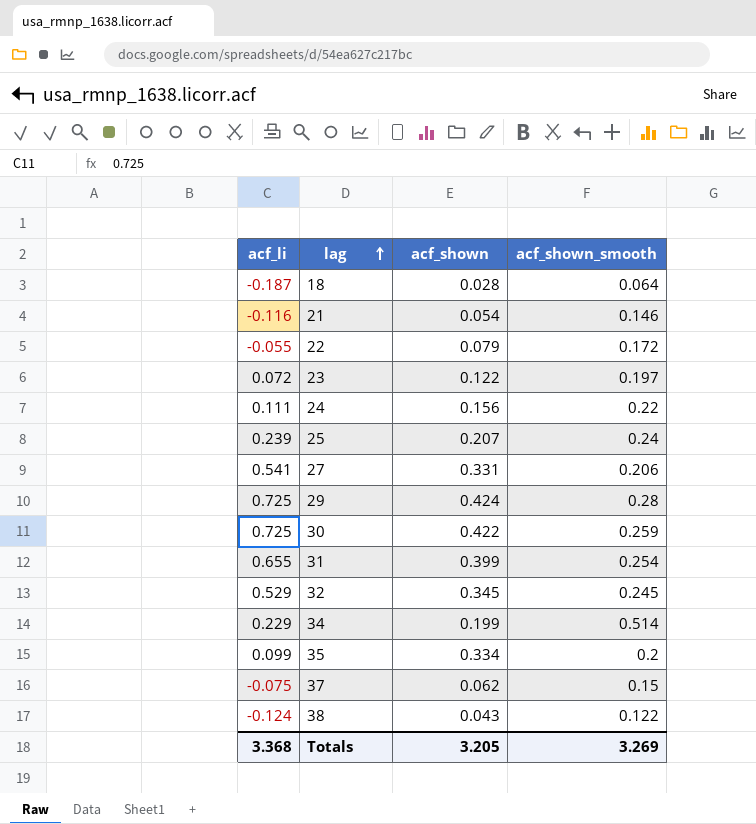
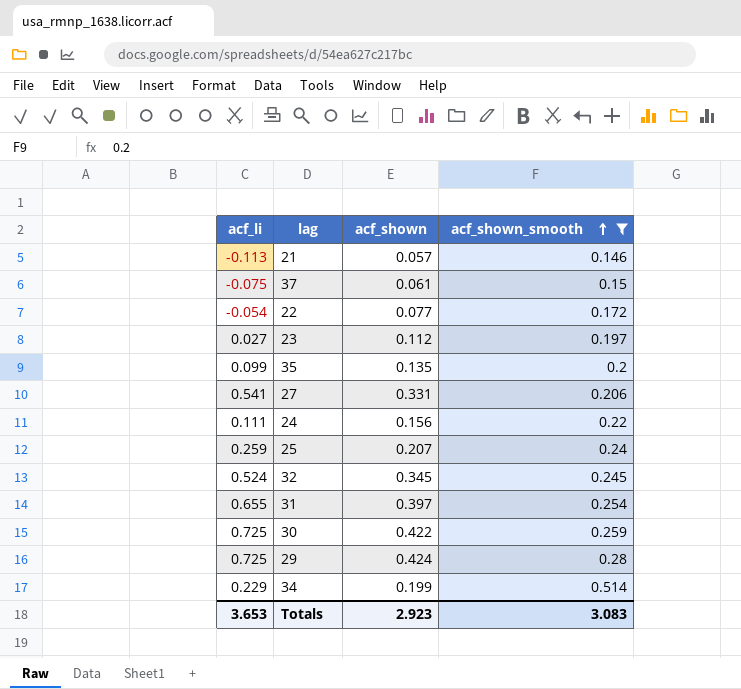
filter: none -> acf_shown_smooth >= 0.146
row order: lag ascending -> acf_shown_smooth ascending
21 | acf_li: -0.116 -> -0.113
21 | acf_shown: 0.054 -> 0.057
37 | acf_shown: 0.062 -> 0.061
22 | acf_li: -0.055 -> -0.054
22 | acf_shown: 0.079 -> 0.077
23 | acf_li: 0.072 -> 0.027
23 | acf_shown: 0.122 -> 0.112
35 | acf_shown: 0.334 -> 0.135
25 | acf_li: 0.239 -> 0.259
32 | acf_li: 0.529 -> 0.524
31 | acf_shown: 0.399 -> 0.397
Totals | acf_li: 3.368 -> 3.653
Totals | acf_shown: 3.205 -> 2.923
Totals | acf_shown_smooth: 3.269 -> 3.083

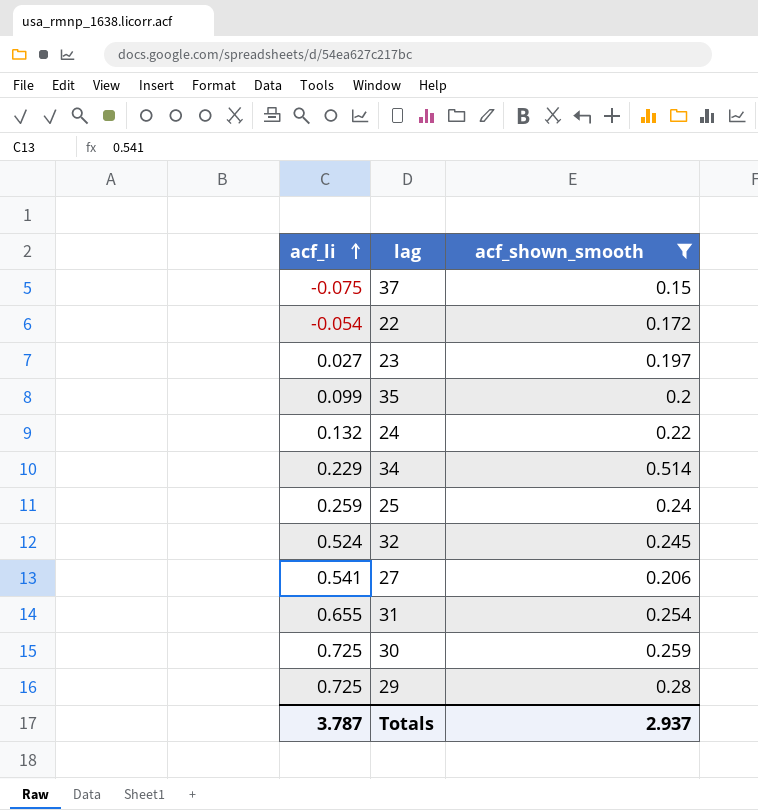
row order: acf_shown_smooth ascending -> acf_li ascending
column acf_shown | position: 3 -> none
row 21: -0.113 | 0.057 | 0.146 -> none
24 | acf_li: 0.111 -> 0.132
Totals | acf_li: 3.653 -> 3.787
Totals | acf_shown_smooth: 3.083 -> 2.937

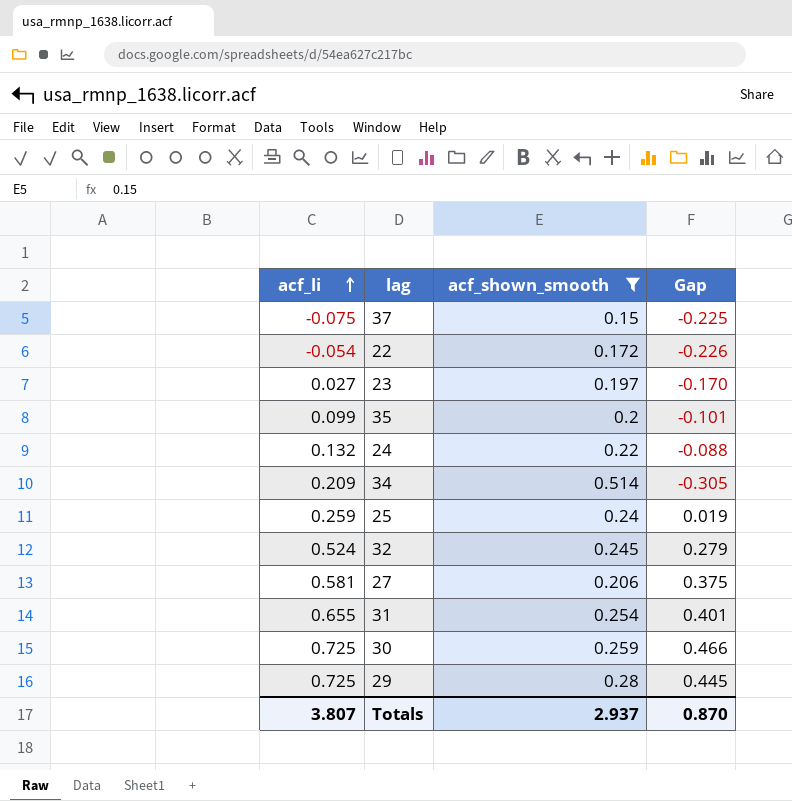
column Gap | formula: none -> [acf_li] - [acf_shown_smooth]
34 | acf_li: 0.229 -> 0.209
27 | acf_li: 0.541 -> 0.581
Totals | acf_li: 3.787 -> 3.807

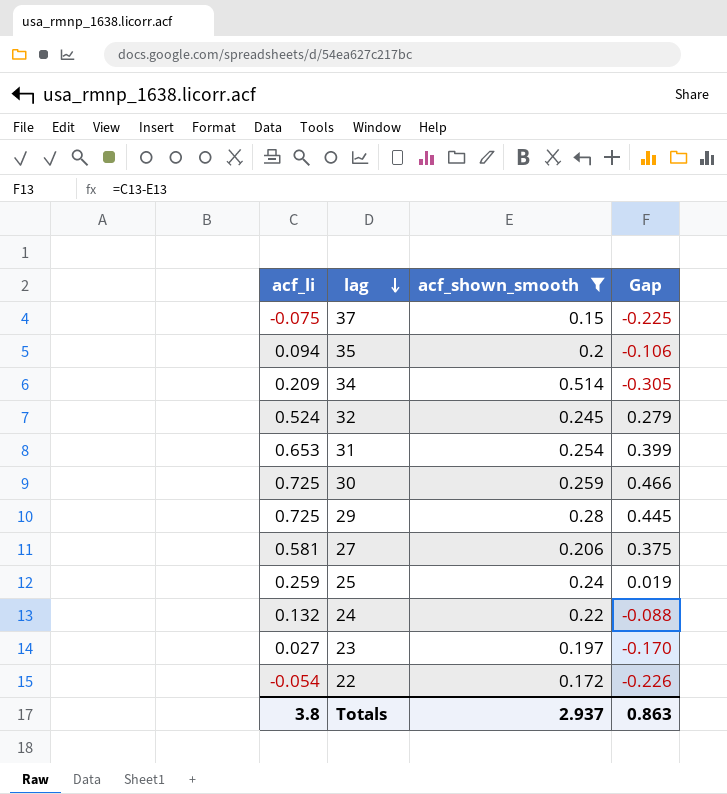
row order: acf_li ascending -> lag descending
35 | acf_li: 0.099 -> 0.094
35 | Gap: -0.101 -> -0.106
31 | acf_li: 0.655 -> 0.653
31 | Gap: 0.401 -> 0.399
Totals | acf_li: 3.807 -> 3.8
Totals | Gap: 0.870 -> 0.863

